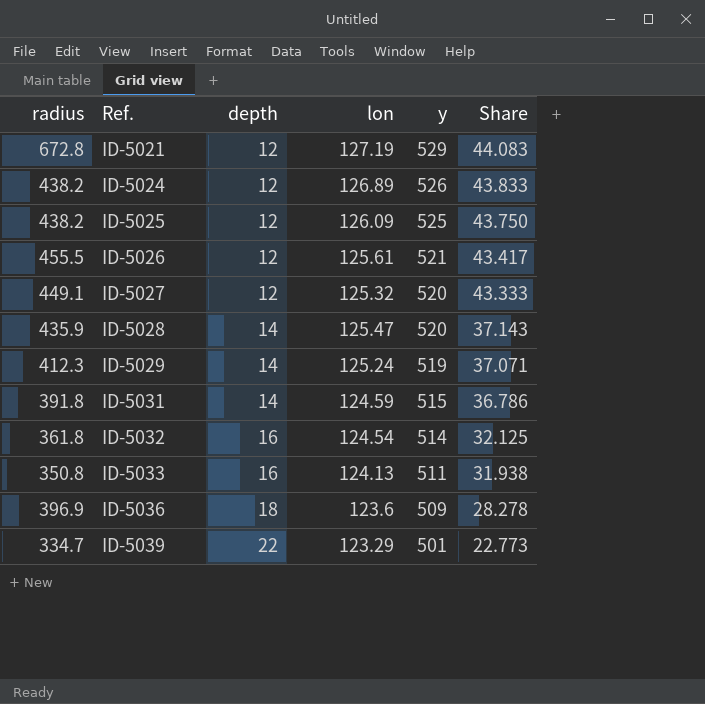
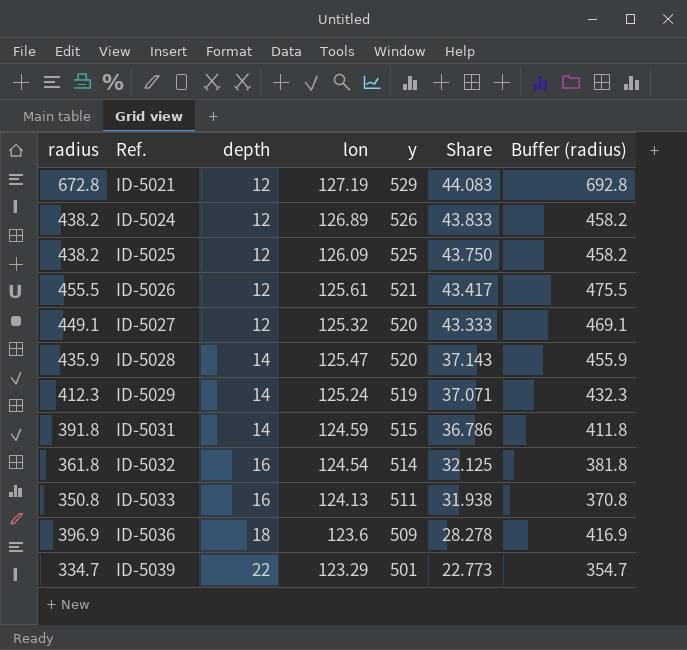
column Buffer (radius) | formula: none -> [radius] + 20

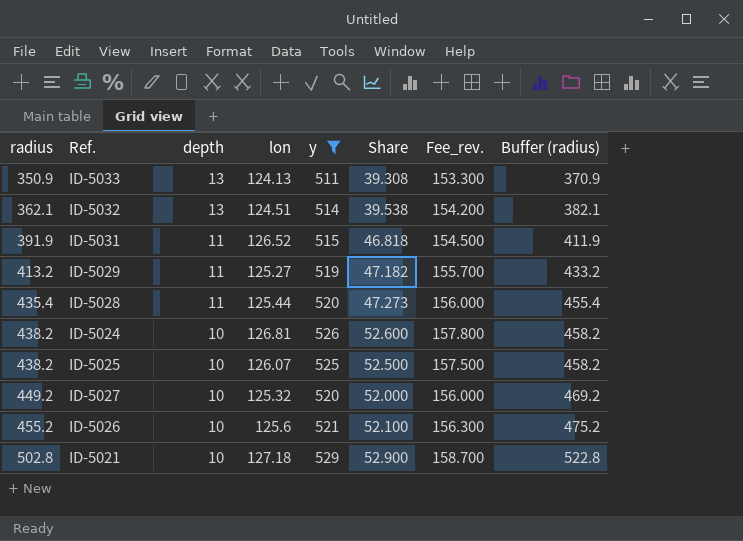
filter: none -> y >= 511
row order: Ref. ascending -> radius ascending
column Fee_rev. | formula: none -> [y] * 0.3
ID-5033 | radius: 350.8 -> 350.9
ID-5033 | depth: 16 -> 13
ID-5033 | Share: 31.938 -> 39.308
ID-5033 | Buffer (radius): 370.8 -> 370.9
ID-5032 | radius: 361.8 -> 362.1
ID-5032 | depth: 16 -> 13
ID-5032 | lon: 124.54 -> 124.51
ID-5032 | Share: 32.125 -> 39.538
ID-5032 | Buffer (radius): 381.8 -> 382.1
ID-5031 | radius: 391.8 -> 391.9
ID-5031 | depth: 14 -> 11
ID-5031 | lon: 124.59 -> 126.52
ID-5031 | Share: 36.786 -> 46.818
ID-5031 | Buffer (radius): 411.8 -> 411.9
ID-5029 | radius: 412.3 -> 413.2
ID-5029 | depth: 14 -> 11
ID-5029 | lon: 125.24 -> 125.27
ID-5029 | Share: 37.071 -> 47.182
ID-5029 | Buffer (radius): 432.3 -> 433.2
ID-5028 | radius: 435.9 -> 435.4
ID-5028 | depth: 14 -> 11
ID-5028 | lon: 125.47 -> 125.44
ID-5028 | Share: 37.143 -> 47.273
ID-5028 | Buffer (radius): 455.9 -> 455.4
ID-5024 | depth: 12 -> 10
ID-5024 | lon: 126.89 -> 126.81
ID-5024 | Share: 43.833 -> 52.600
ID-5025 | depth: 12 -> 10
ID-5025 | lon: 126.09 -> 126.07
ID-5025 | Share: 43.750 -> 52.500
ID-5027 | radius: 449.1 -> 449.2
ID-5027 | depth: 12 -> 10
ID-5027 | Share: 43.333 -> 52.000
ID-5027 | Buffer (radius): 469.1 -> 469.2
ID-5026 | radius: 455.5 -> 455.2
ID-5026 | depth: 12 -> 10
ID-5026 | lon: 125.61 -> 125.6
ID-5026 | Share: 43.417 -> 52.100
ID-5026 | Buffer (radius): 475.5 -> 475.2
ID-5021 | radius: 672.8 -> 502.8
ID-5021 | depth: 12 -> 10
ID-5021 | lon: 127.19 -> 127.18
ID-5021 | Share: 44.083 -> 52.900
ID-5021 | Buffer (radius): 692.8 -> 522.8

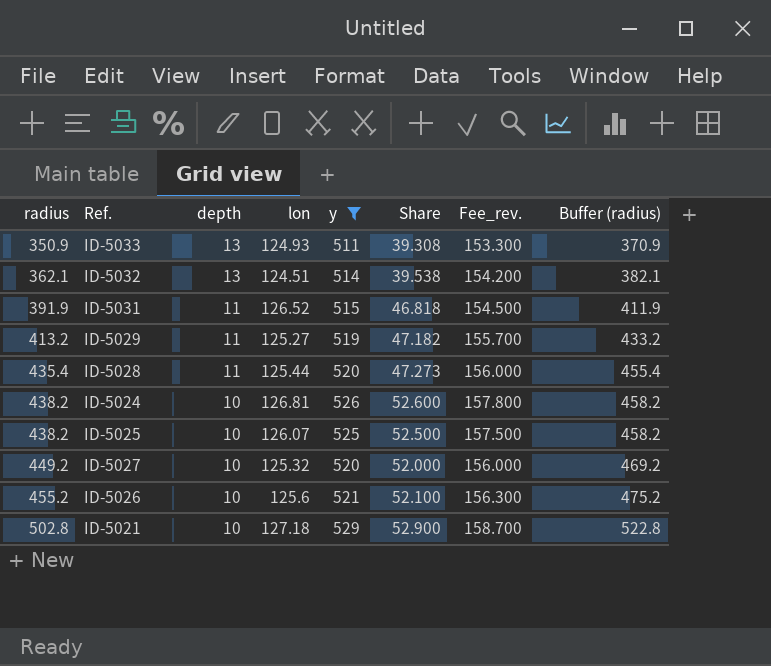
ID-5033 | lon: 124.13 -> 124.93

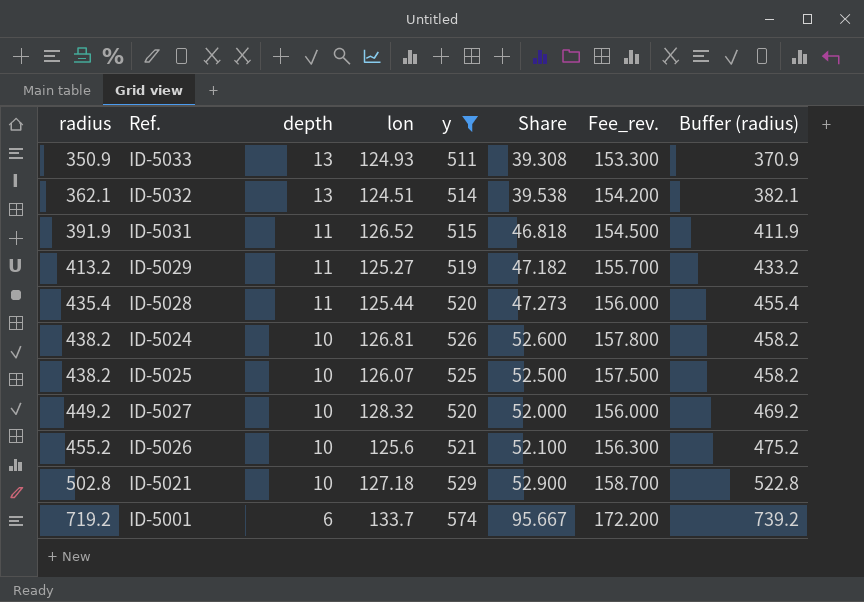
ID-5027 | lon: 125.32 -> 128.32
row ID-5001: none -> 719.2 | 6 | 133.7 | 574 | 95.667 | 172.200 | 739.2

